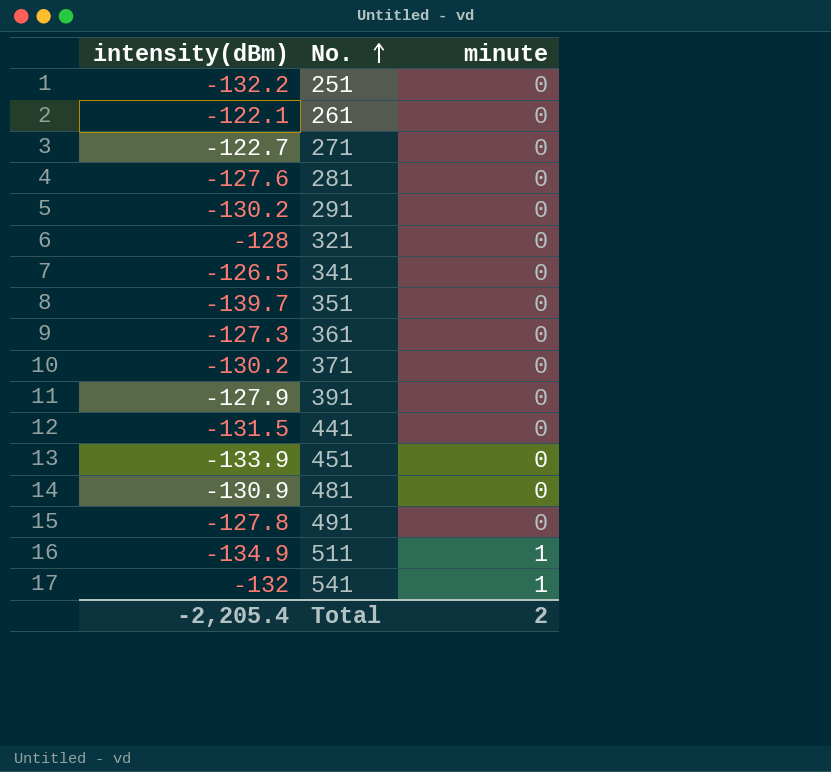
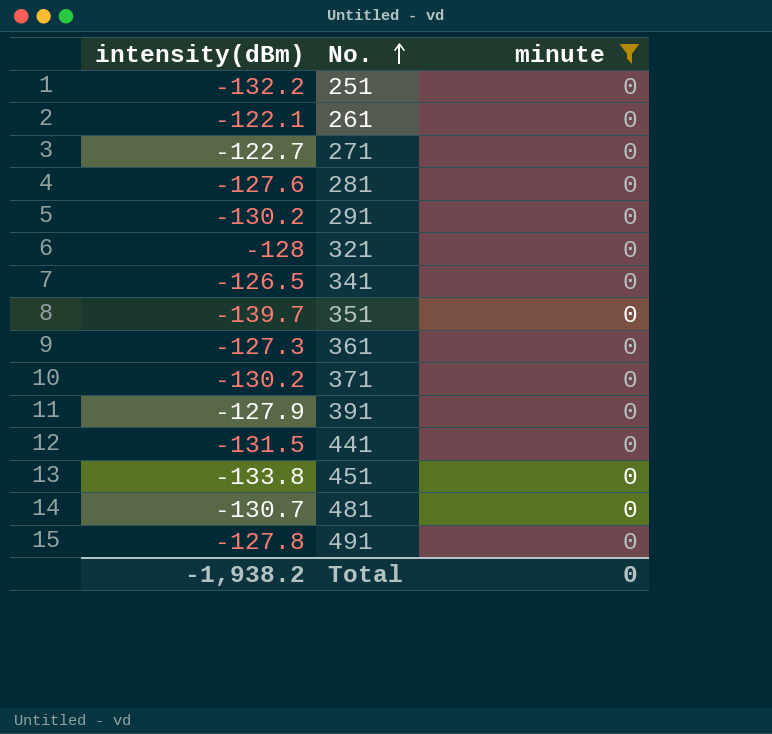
filter: none -> minute = 0
451 | intensity(dBm): -133.9 -> -133.8
481 | intensity(dBm): -130.9 -> -130.7
Total | intensity(dBm): -2,205.4 -> -1,938.2
Total | minute: 2 -> 0

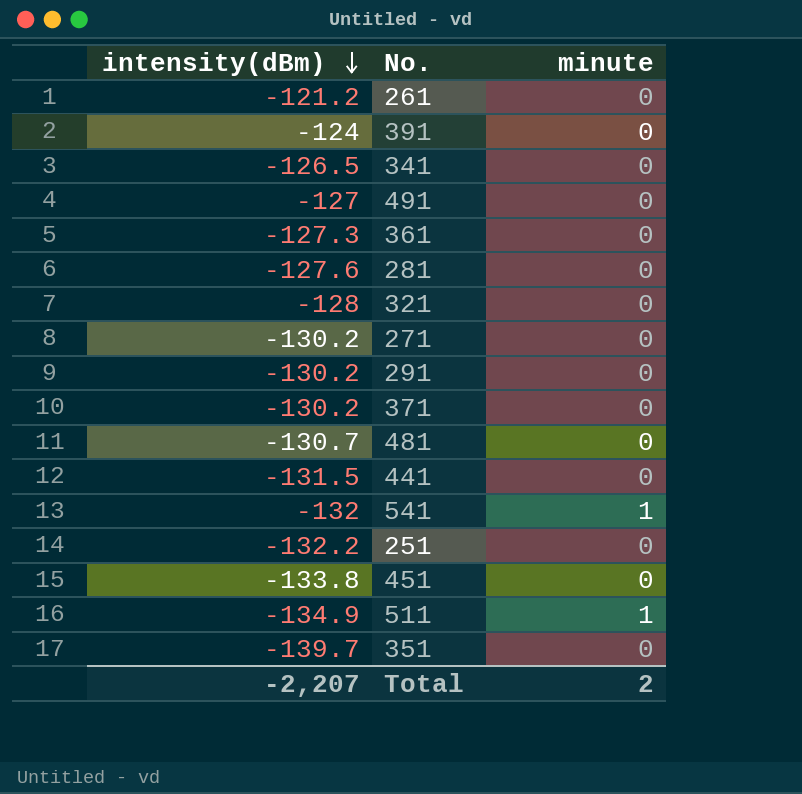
filter: minute = 0 -> none
row order: No. ascending -> intensity(dBm) descending
261 | intensity(dBm): -122.1 -> -121.2
391 | intensity(dBm): -127.9 -> -124
491 | intensity(dBm): -127.8 -> -127
271 | intensity(dBm): -122.7 -> -130.2
Total | intensity(dBm): -1,938.2 -> -2,207
Total | minute: 0 -> 2

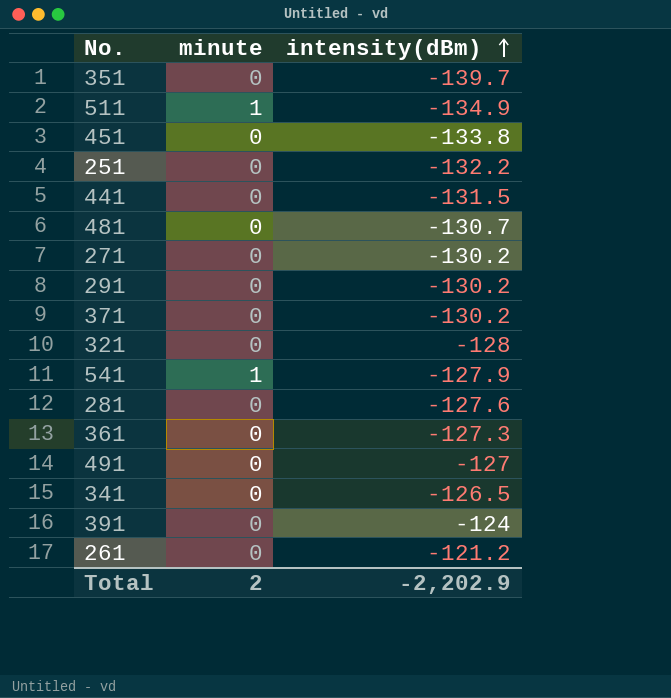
row order: intensity(dBm) descending -> intensity(dBm) ascending
column intensity(dBm) | position: 1 -> 3
541 | intensity(dBm): -132 -> -127.9
Total | intensity(dBm): -2,207 -> -2,202.9

